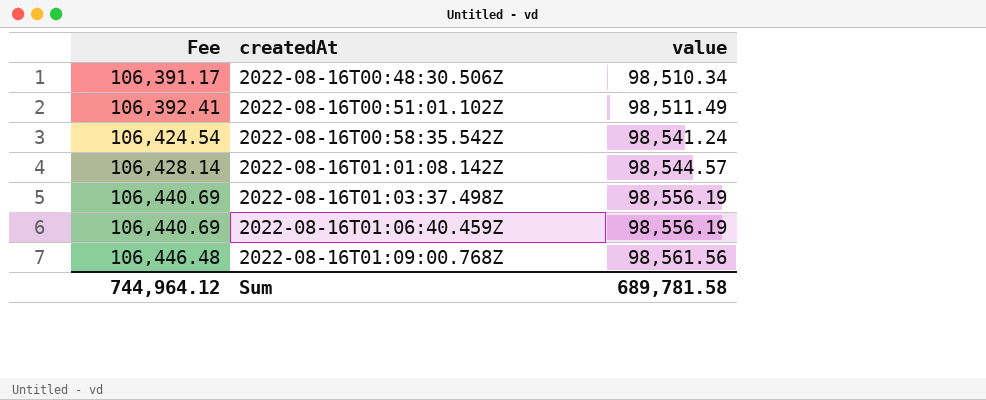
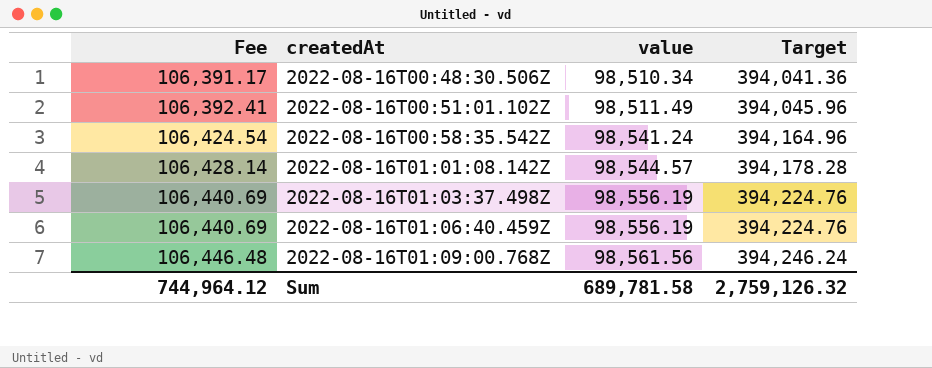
column Target | formula: none -> [value] * 4

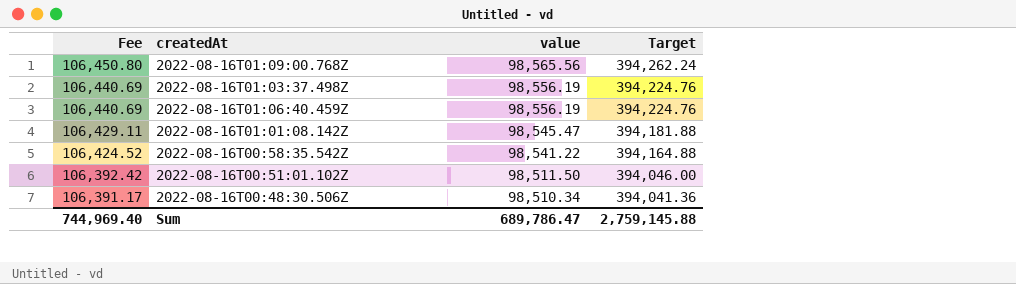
row order: Fee ascending -> Fee descending
2022-08-16T01:09:00.768Z | Fee: 106,446.48 -> 106,450.80
2022-08-16T01:09:00.768Z | value: 98,561.56 -> 98,565.56
2022-08-16T01:09:00.768Z | Target: 394,246.24 -> 394,262.24
2022-08-16T01:01:08.142Z | Fee: 106,428.14 -> 106,429.11
2022-08-16T01:01:08.142Z | value: 98,544.57 -> 98,545.47
2022-08-16T01:01:08.142Z | Target: 394,178.28 -> 394,181.88
2022-08-16T00:58:35.542Z | Fee: 106,424.54 -> 106,424.52
2022-08-16T00:58:35.542Z | value: 98,541.24 -> 98,541.22
2022-08-16T00:58:35.542Z | Target: 394,164.96 -> 394,164.88
2022-08-16T00:51:01.102Z | Fee: 106,392.41 -> 106,392.42
2022-08-16T00:51:01.102Z | value: 98,511.49 -> 98,511.50
2022-08-16T00:51:01.102Z | Target: 394,045.96 -> 394,046.00
Sum | Fee: 744,964.12 -> 744,969.40
Sum | value: 689,781.58 -> 689,786.47
Sum | Target: 2,759,126.32 -> 2,759,145.88

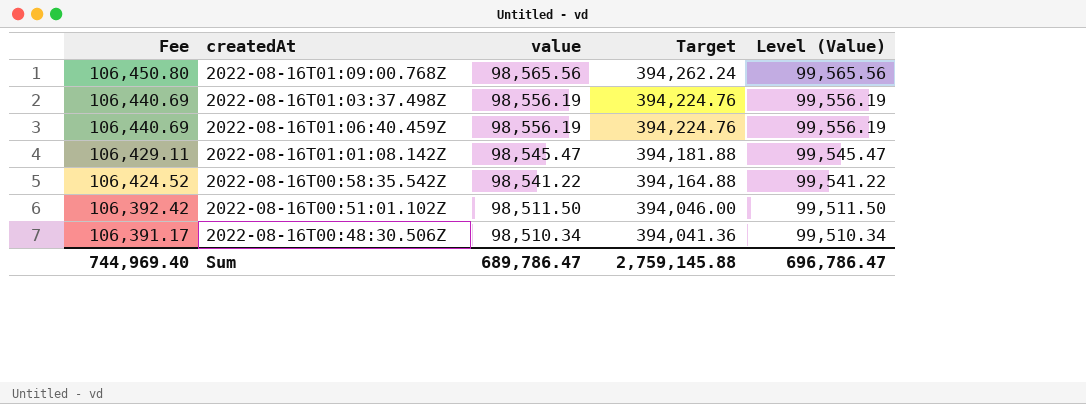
column Level (Value) | formula: none -> [value] + 1000

